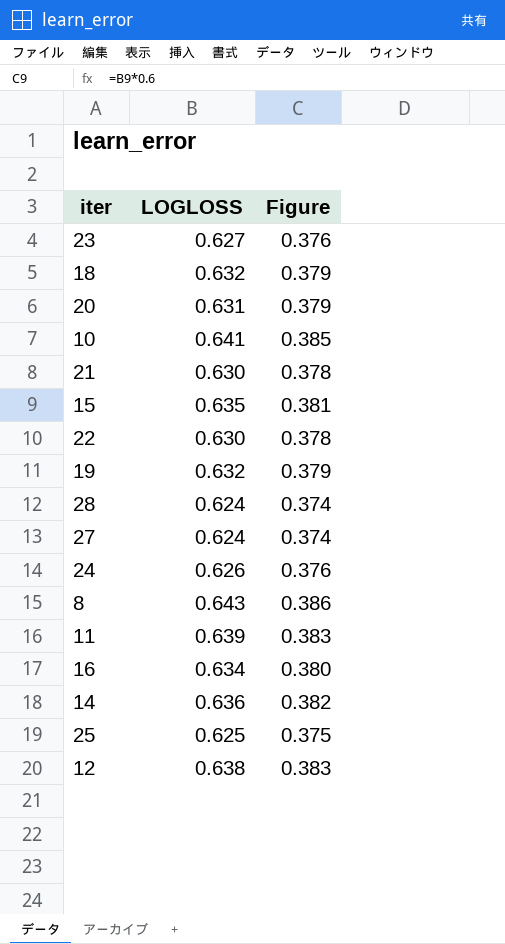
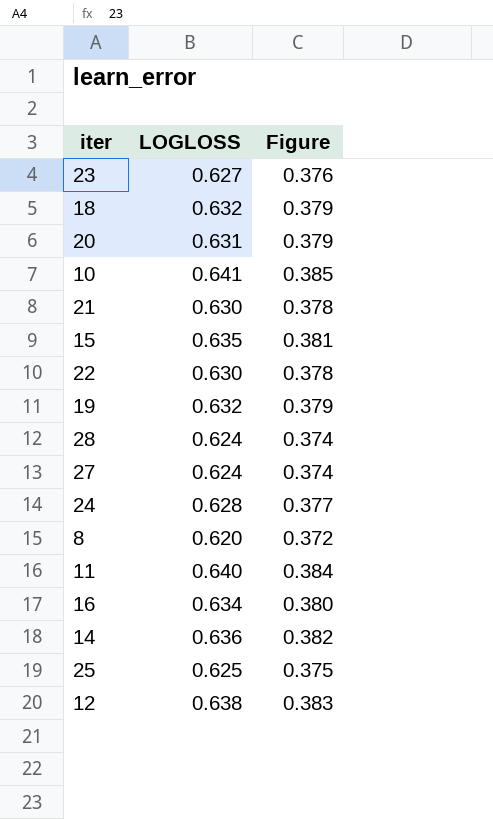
24 | LOGLOSS: 0.626 -> 0.628
24 | Figure: 0.376 -> 0.377
8 | LOGLOSS: 0.643 -> 0.620
8 | Figure: 0.386 -> 0.372
11 | LOGLOSS: 0.639 -> 0.640
11 | Figure: 0.383 -> 0.384

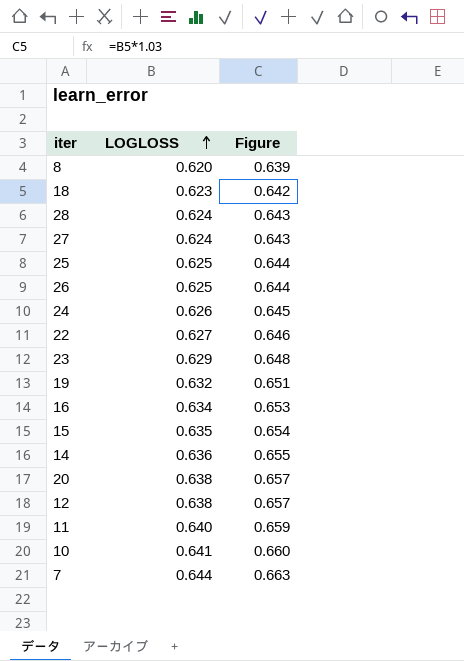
row order: none -> LOGLOSS ascending
column Figure | formula: [LOGLOSS] * 0.6 -> [LOGLOSS] * 1.03
row 21: 0.630 | 0.378 -> none
18 | LOGLOSS: 0.632 -> 0.623
row 26: none -> 0.625 | 0.644
24 | LOGLOSS: 0.628 -> 0.626
22 | LOGLOSS: 0.630 -> 0.627
23 | LOGLOSS: 0.627 -> 0.629
20 | LOGLOSS: 0.631 -> 0.638
row 7: none -> 0.644 | 0.663

